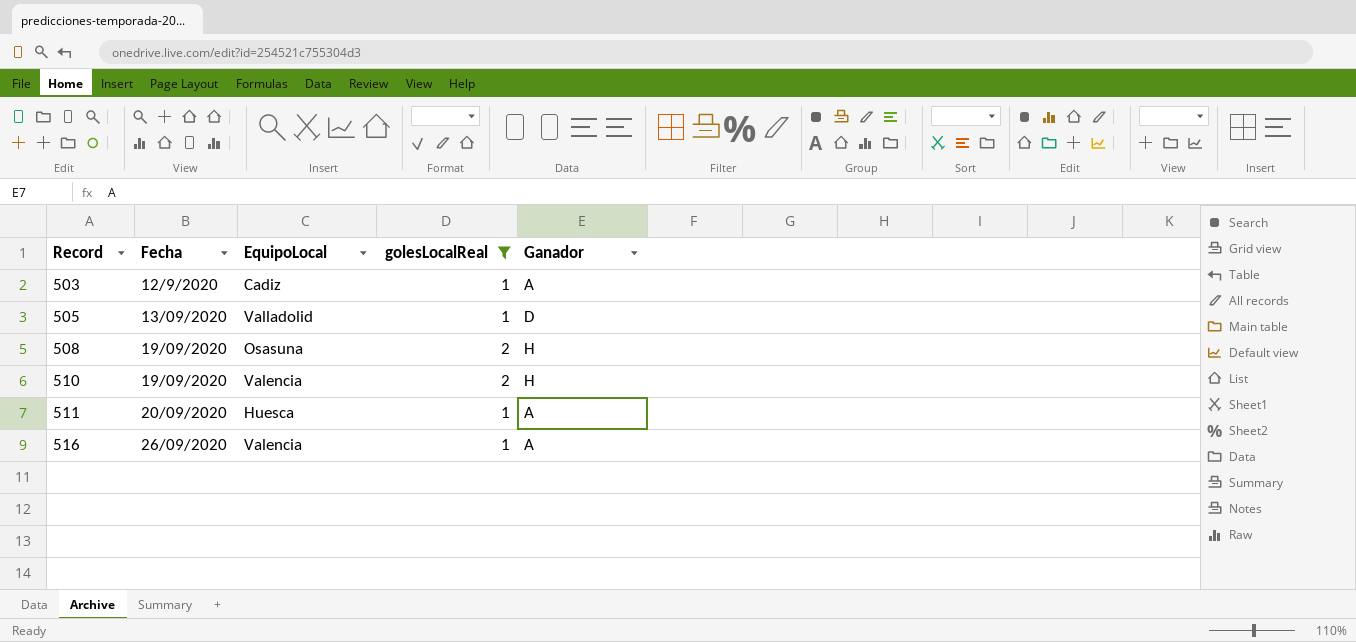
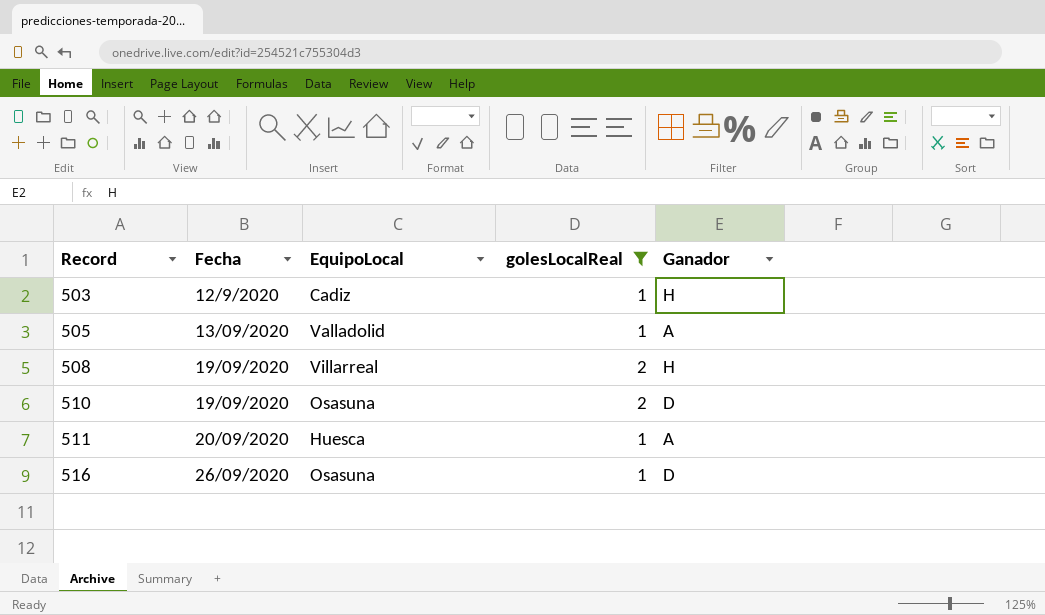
503 | Ganador: A -> H
505 | Ganador: D -> A
508 | EquipoLocal: Osasuna -> Villarreal
510 | EquipoLocal: Valencia -> Osasuna
510 | Ganador: H -> D
516 | EquipoLocal: Valencia -> Osasuna
516 | Ganador: A -> D

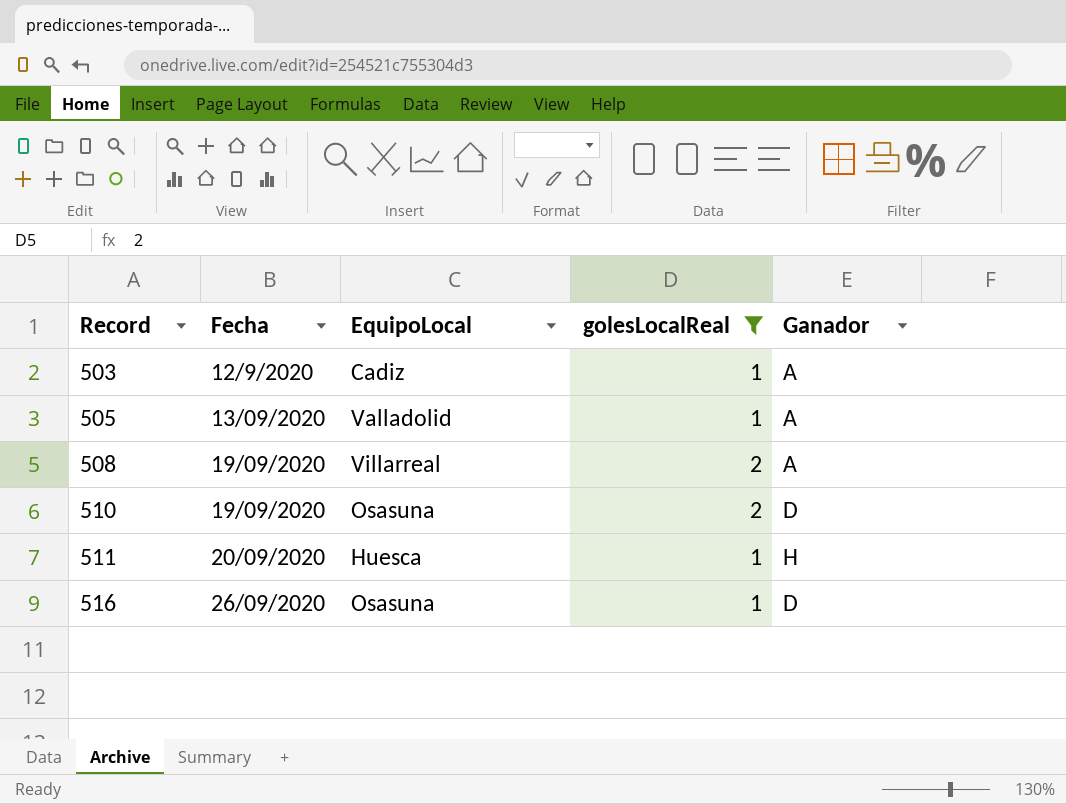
503 | Ganador: H -> A
508 | Ganador: H -> A
511 | Ganador: A -> H

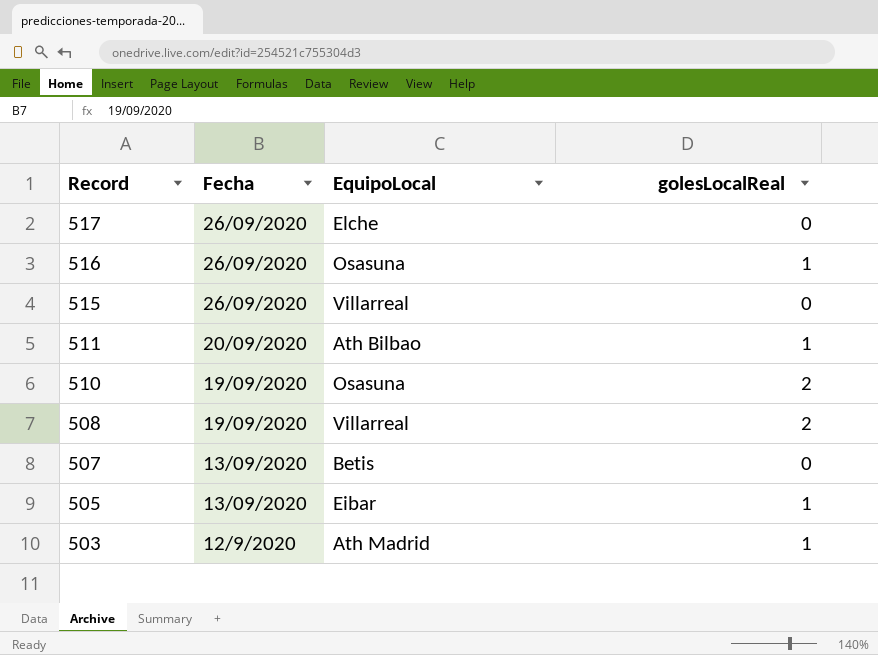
filter: golesLocalReal != 0 -> none
row order: Record ascending -> Record descending
column Ganador | position: 5 -> none
511 | EquipoLocal: Huesca -> Ath Bilbao
505 | EquipoLocal: Valladolid -> Eibar
503 | EquipoLocal: Cadiz -> Ath Madrid

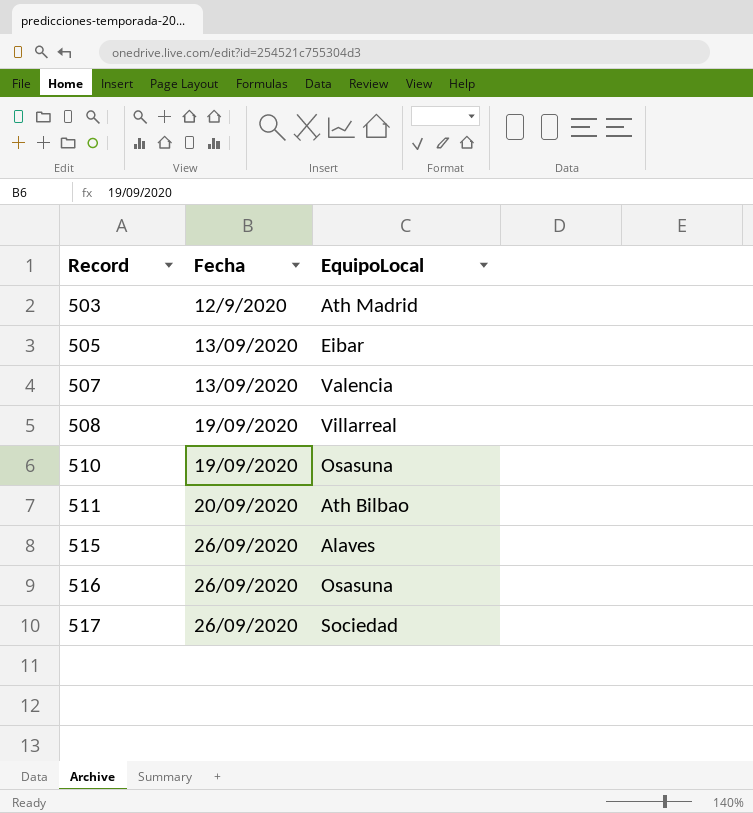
row order: Record descending -> Record ascending
column golesLocalReal | position: 4 -> none
507 | EquipoLocal: Betis -> Valencia
515 | EquipoLocal: Villarreal -> Alaves
517 | EquipoLocal: Elche -> Sociedad

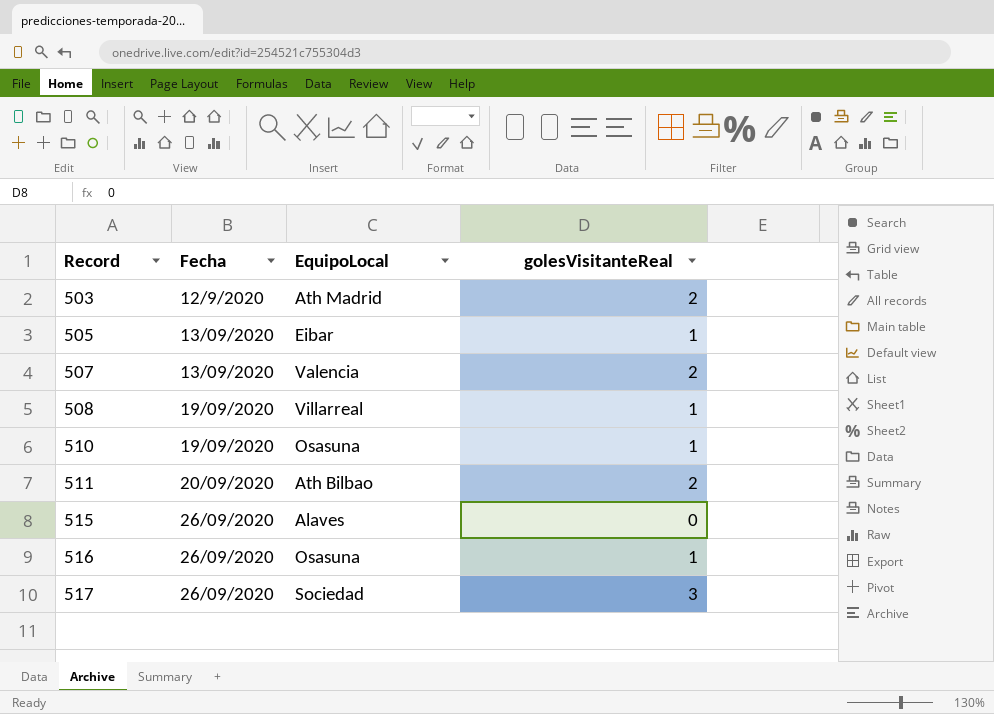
column golesVisitanteReal | position: none -> 4

